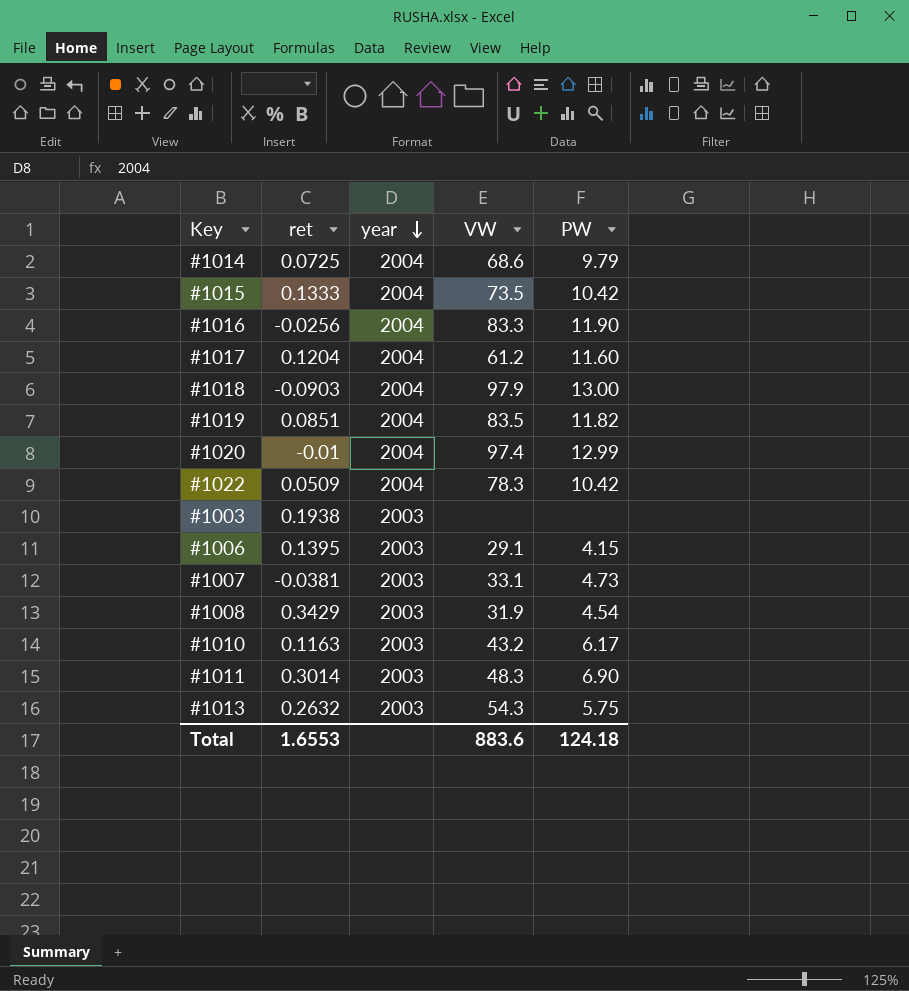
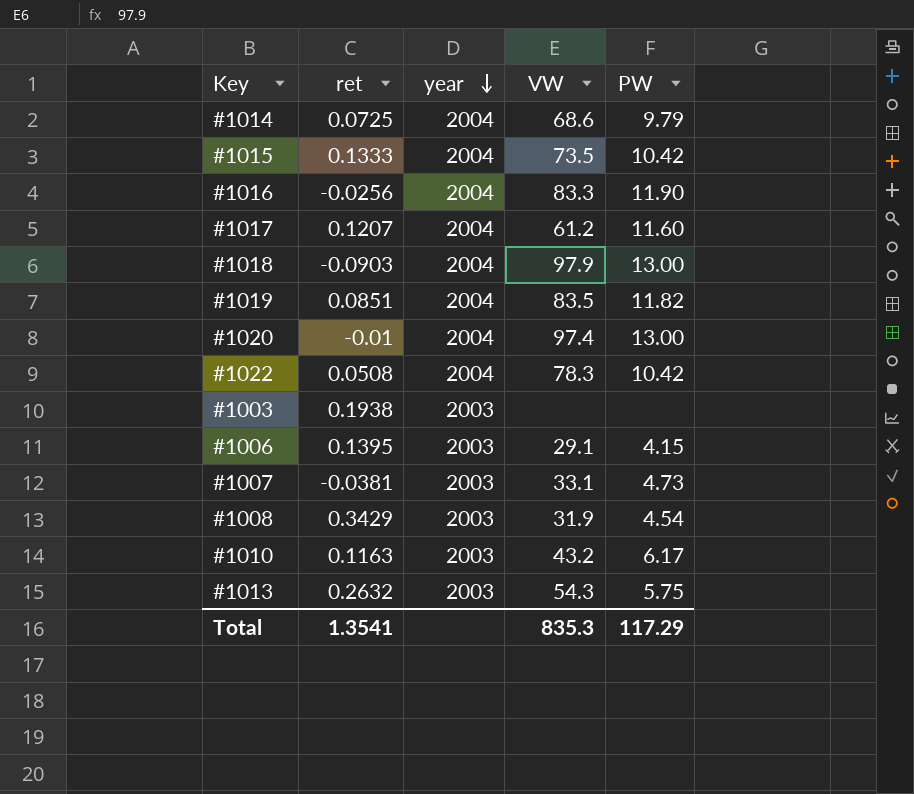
row #1011: 0.3014 | 2003 | 48.3 | 6.90 -> none
#1017 | ret: 0.1204 -> 0.1207
#1020 | PW: 12.99 -> 13.00
#1022 | ret: 0.0509 -> 0.0508
Total | ret: 1.6553 -> 1.3541
Total | VW: 883.6 -> 835.3
Total | PW: 124.18 -> 117.29

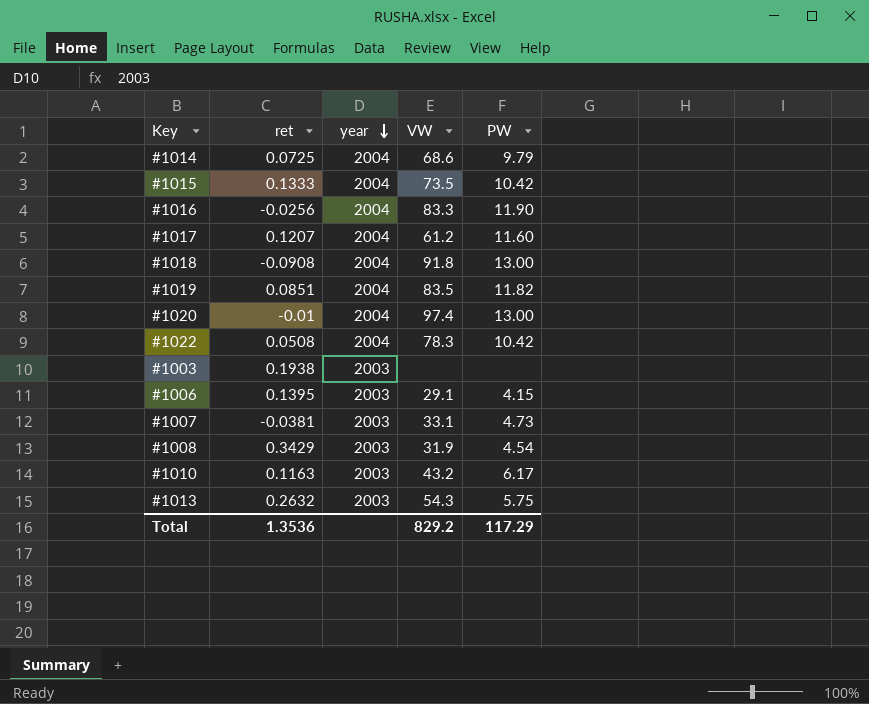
#1018 | ret: -0.0903 -> -0.0908
#1018 | VW: 97.9 -> 91.8
Total | ret: 1.3541 -> 1.3536
Total | VW: 835.3 -> 829.2

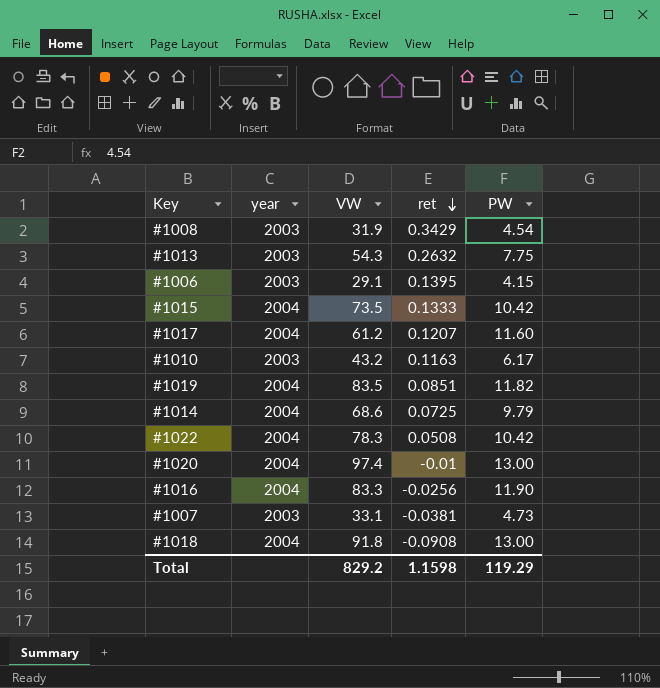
row order: year descending -> ret descending
column ret | position: 2 -> 4
row #1003: 0.1938 | 2003 | none | none -> none
#1013 | PW: 5.75 -> 7.75
Total | ret: 1.3536 -> 1.1598
Total | PW: 117.29 -> 119.29

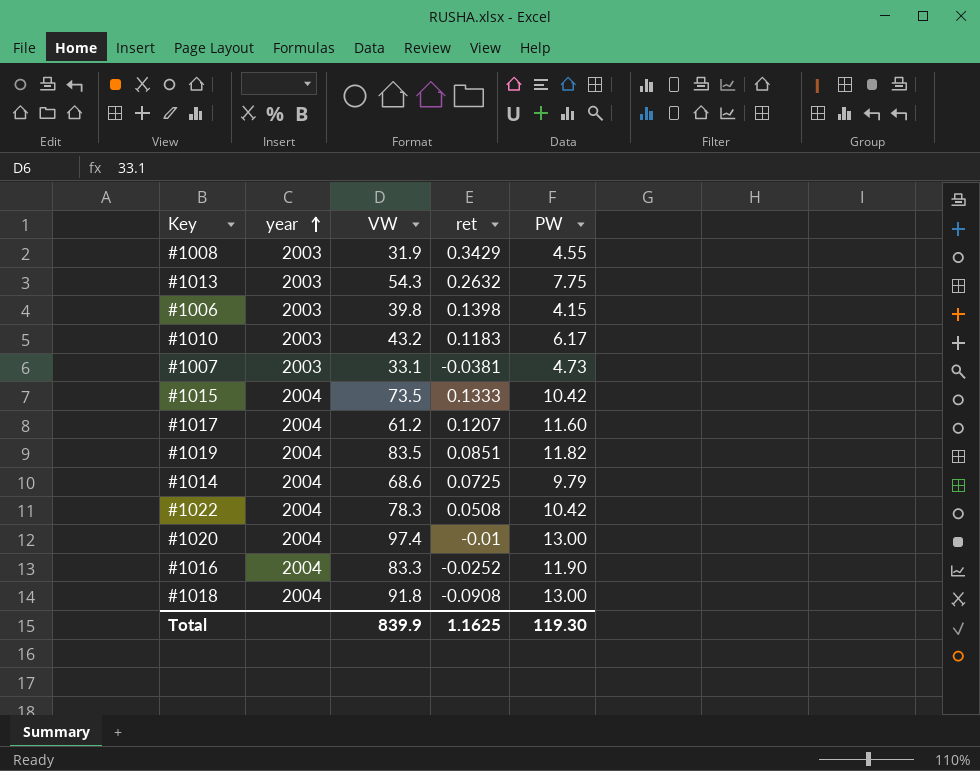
row order: ret descending -> year ascending
#1008 | PW: 4.54 -> 4.55
#1006 | VW: 29.1 -> 39.8
#1006 | ret: 0.1395 -> 0.1398
#1010 | ret: 0.1163 -> 0.1183
#1016 | ret: -0.0256 -> -0.0252
Total | VW: 829.2 -> 839.9
Total | ret: 1.1598 -> 1.1625
Total | PW: 119.29 -> 119.30

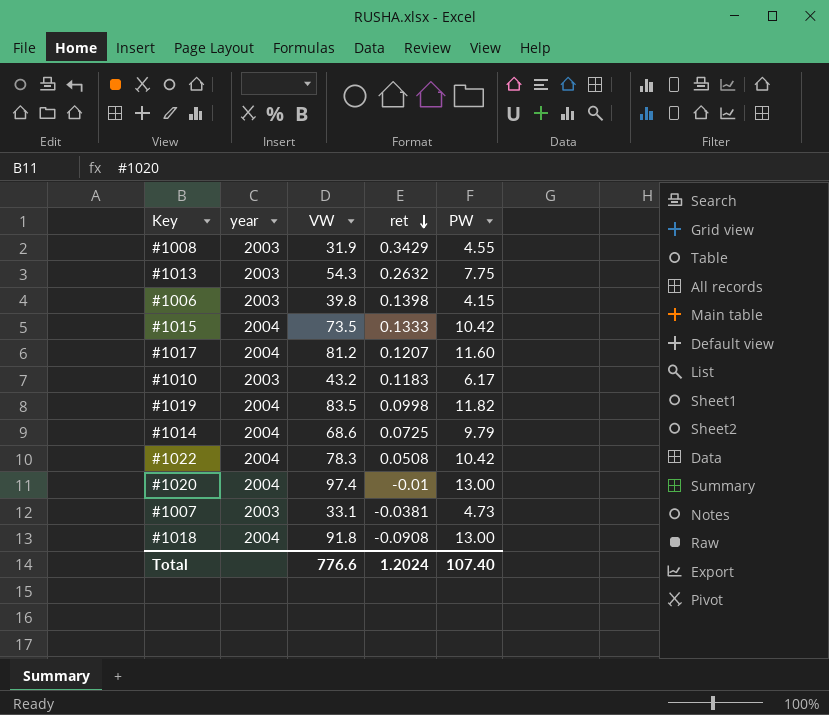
row order: year ascending -> ret descending
row #1016: 2004 | 83.3 | -0.0252 | 11.90 -> none
#1017 | VW: 61.2 -> 81.2
#1019 | ret: 0.0851 -> 0.0998
Total | VW: 839.9 -> 776.6
Total | ret: 1.1625 -> 1.2024
Total | PW: 119.30 -> 107.40

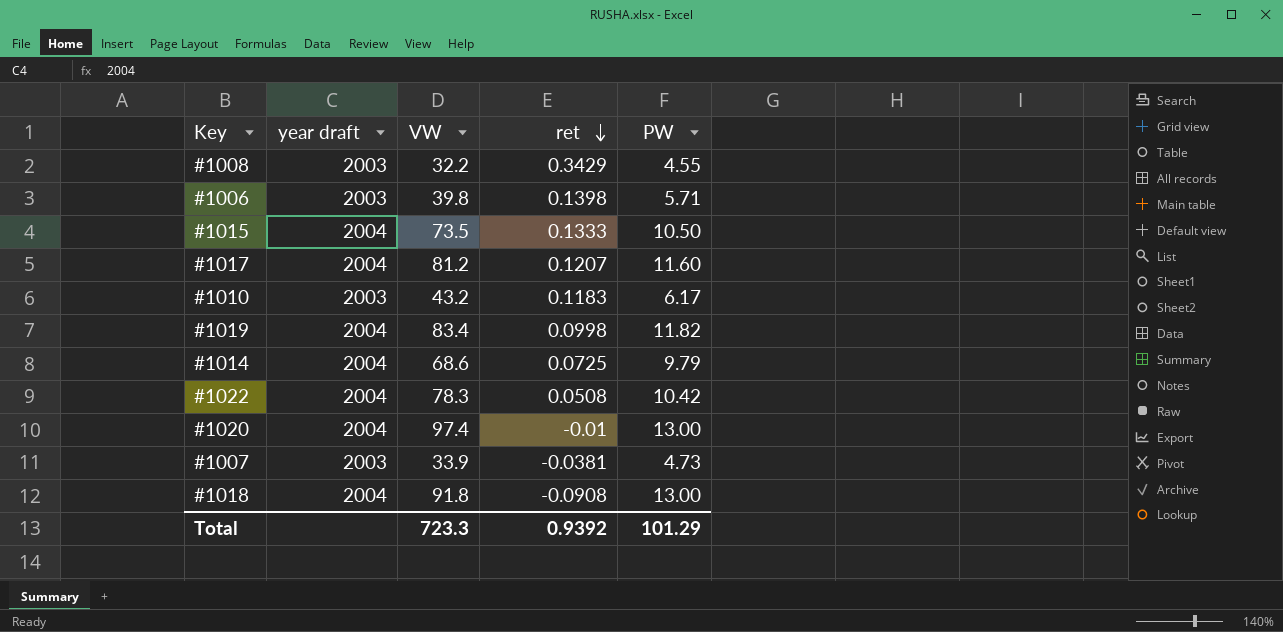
column name: year -> year draft
row #1013: 2003 | 54.3 | 0.2632 | 7.75 -> none
#1008 | VW: 31.9 -> 32.2
#1006 | PW: 4.15 -> 5.71
#1015 | PW: 10.42 -> 10.50
#1019 | VW: 83.5 -> 83.4
#1007 | VW: 33.1 -> 33.9
Total | VW: 776.6 -> 723.3
Total | ret: 1.2024 -> 0.9392
Total | PW: 107.40 -> 101.29

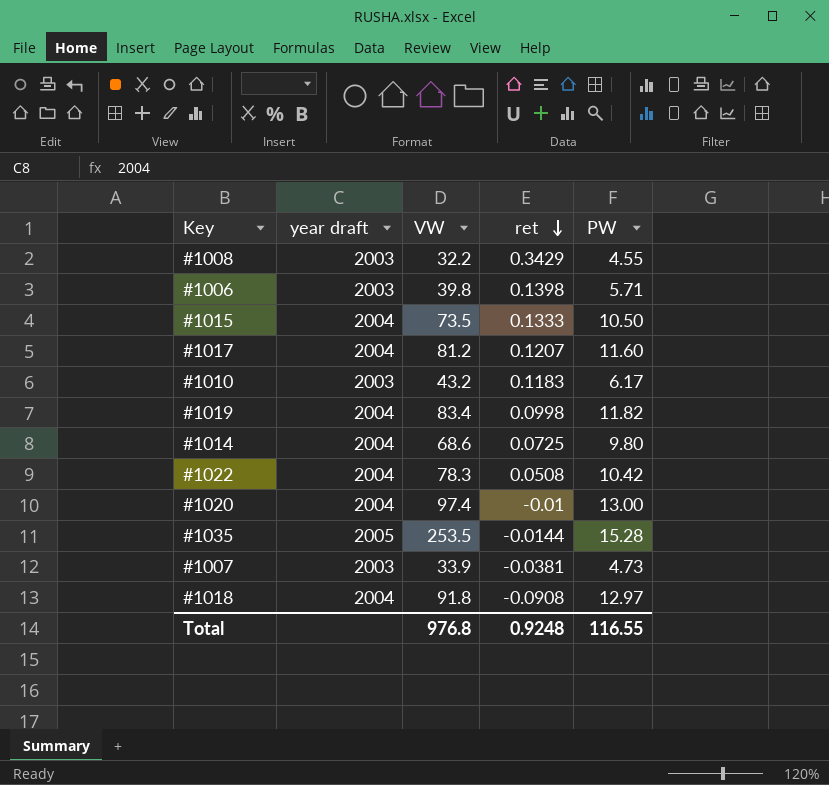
#1014 | PW: 9.79 -> 9.80
row #1035: none -> 2005 | 253.5 | -0.0144 | 15.28
#1018 | PW: 13.00 -> 12.97
Total | VW: 723.3 -> 976.8
Total | ret: 0.9392 -> 0.9248
Total | PW: 101.29 -> 116.55

